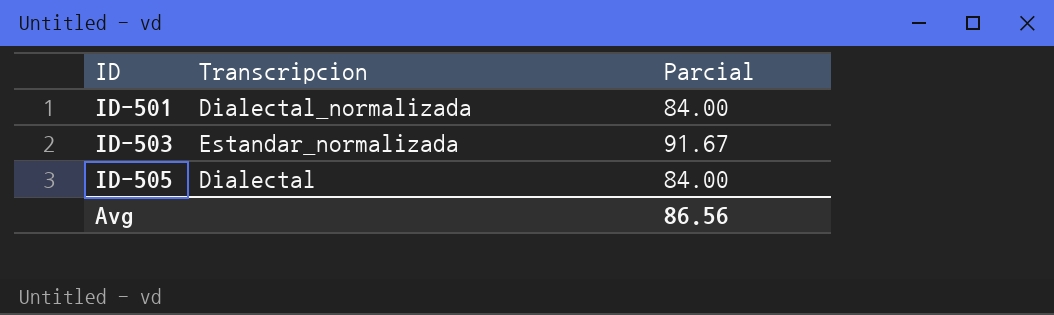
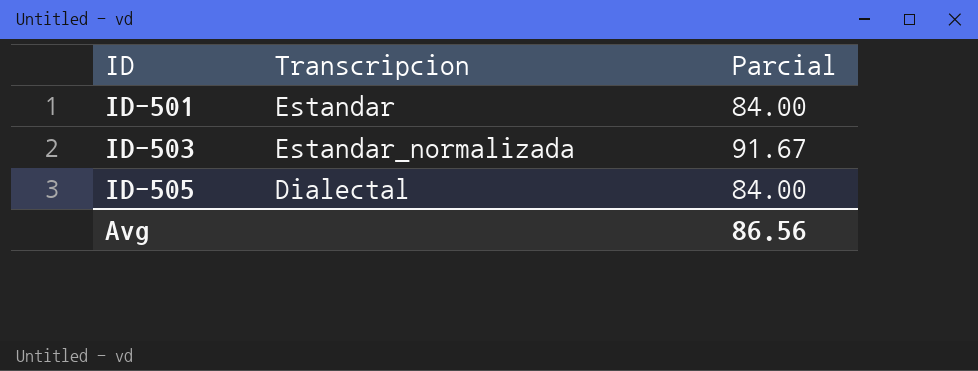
ID-501 | Transcripcion: Dialectal_normalizada -> Estandar

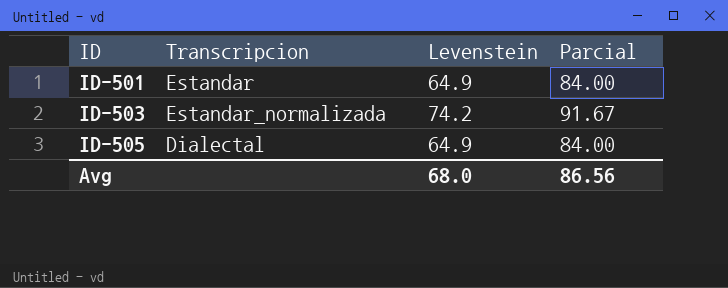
column Levenstein | position: none -> 3

